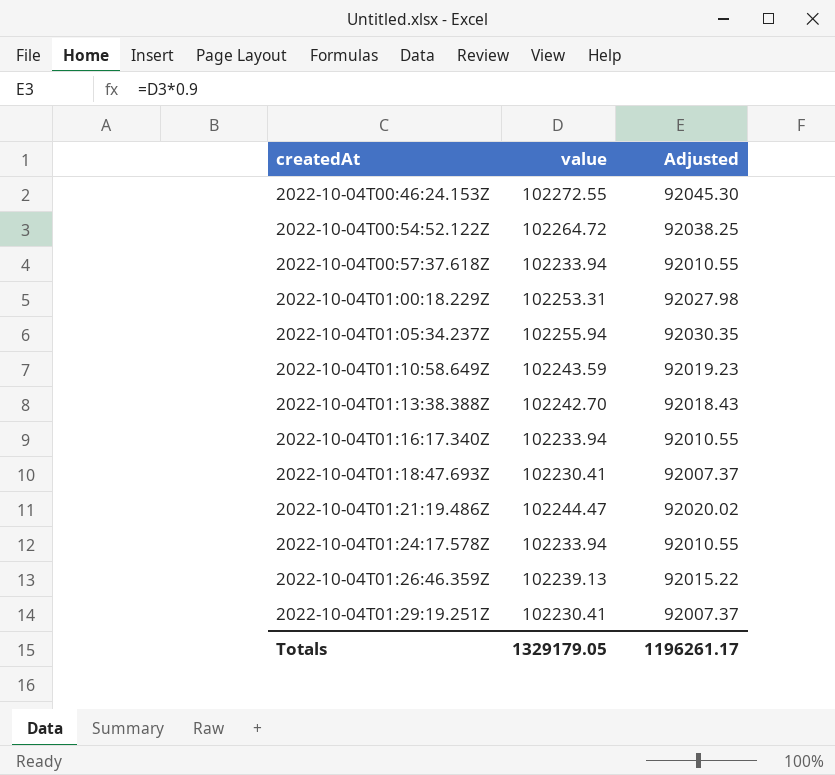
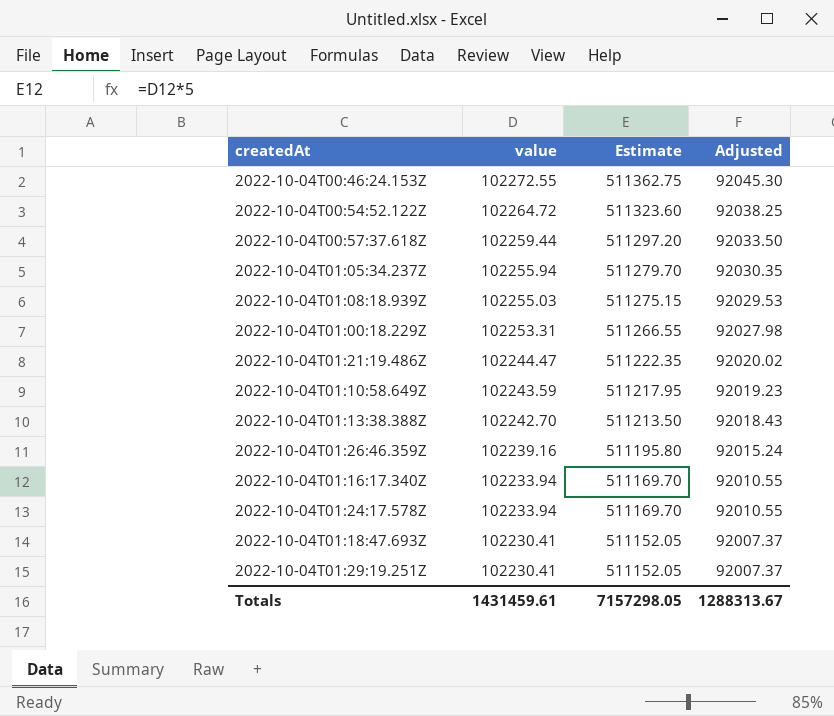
row order: createdAt ascending -> value descending
column Estimate | formula: none -> [value] * 5
2022-10-04T00:57:37.618Z | value: 102233.94 -> 102259.44
2022-10-04T00:57:37.618Z | Adjusted: 92010.55 -> 92033.50
row 2022-10-04T01:08:18.939Z: none -> 102255.03 | 511275.15 | 92029.53
2022-10-04T01:26:46.359Z | value: 102239.13 -> 102239.16
2022-10-04T01:26:46.359Z | Adjusted: 92015.22 -> 92015.24
Totals | value: 1329179.05 -> 1431459.61
Totals | Adjusted: 1196261.17 -> 1288313.67

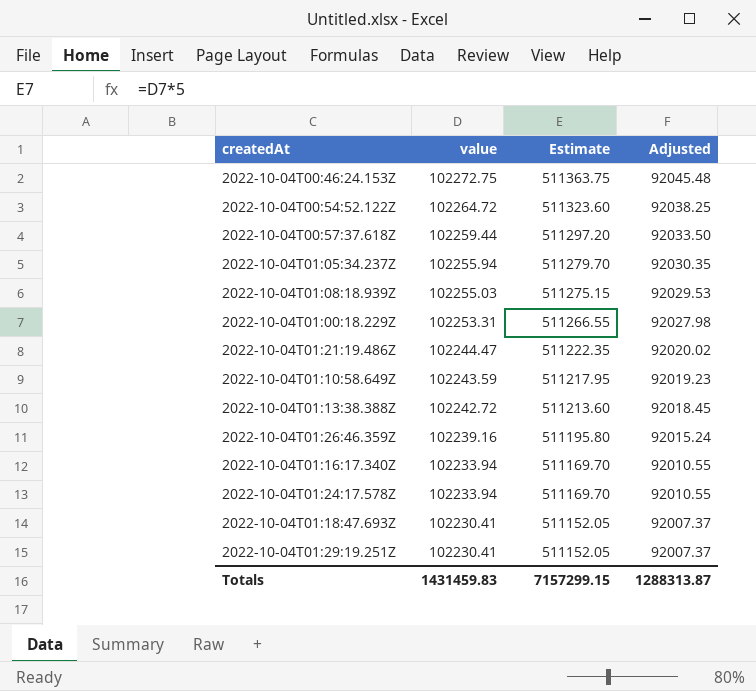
2022-10-04T00:46:24.153Z | value: 102272.55 -> 102272.75
2022-10-04T00:46:24.153Z | Estimate: 511362.75 -> 511363.75
2022-10-04T00:46:24.153Z | Adjusted: 92045.30 -> 92045.48
2022-10-04T01:13:38.388Z | value: 102242.70 -> 102242.72
2022-10-04T01:13:38.388Z | Estimate: 511213.50 -> 511213.60
2022-10-04T01:13:38.388Z | Adjusted: 92018.43 -> 92018.45
Totals | value: 1431459.61 -> 1431459.83
Totals | Estimate: 7157298.05 -> 7157299.15
Totals | Adjusted: 1288313.67 -> 1288313.87

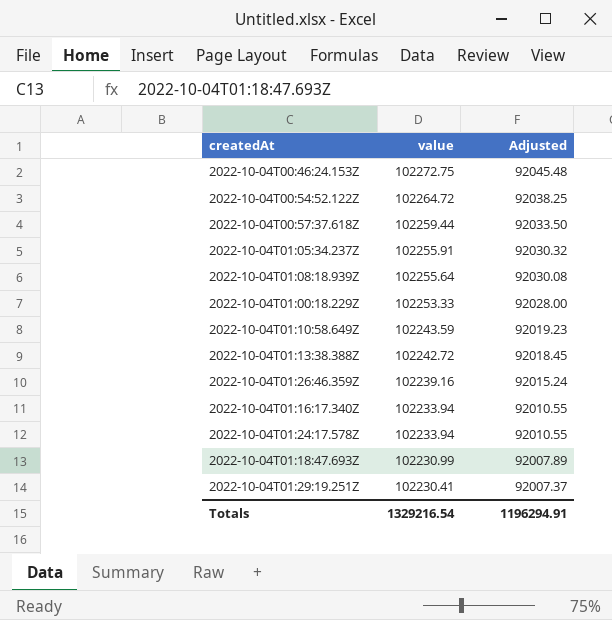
column Estimate | formula: [value] * 5 -> none
row 2022-10-04T01:21:19.486Z: 102244.47 | 511222.35 | 92020.02 -> none
2022-10-04T01:05:34.237Z | value: 102255.94 -> 102255.91
2022-10-04T01:05:34.237Z | Adjusted: 92030.35 -> 92030.32
2022-10-04T01:08:18.939Z | value: 102255.03 -> 102255.64
2022-10-04T01:08:18.939Z | Adjusted: 92029.53 -> 92030.08
2022-10-04T01:00:18.229Z | value: 102253.31 -> 102253.33
2022-10-04T01:00:18.229Z | Adjusted: 92027.98 -> 92028.00
2022-10-04T01:18:47.693Z | value: 102230.41 -> 102230.99
2022-10-04T01:18:47.693Z | Adjusted: 92007.37 -> 92007.89
Totals | value: 1431459.83 -> 1329216.54
Totals | Adjusted: 1288313.87 -> 1196294.91

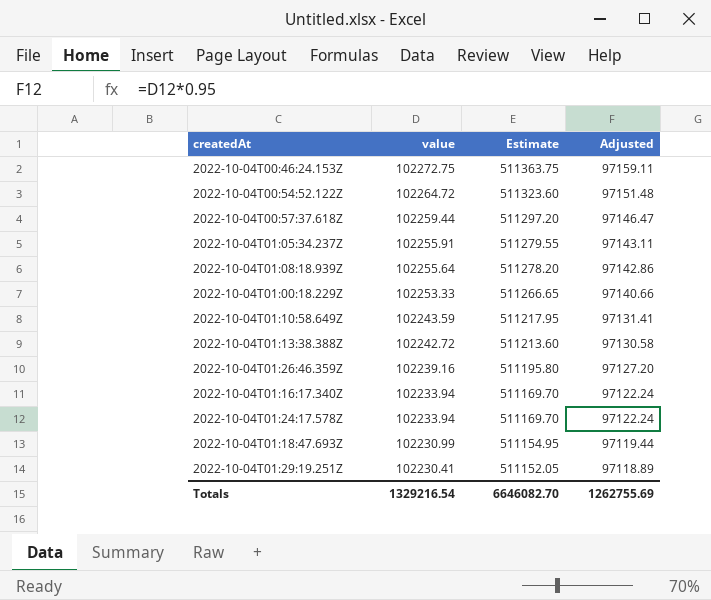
column Estimate | formula: none -> [value] * 5
column Adjusted | formula: [value] * 0.9 -> [value] * 0.95
Totals | Adjusted: 1196294.91 -> 1262755.69

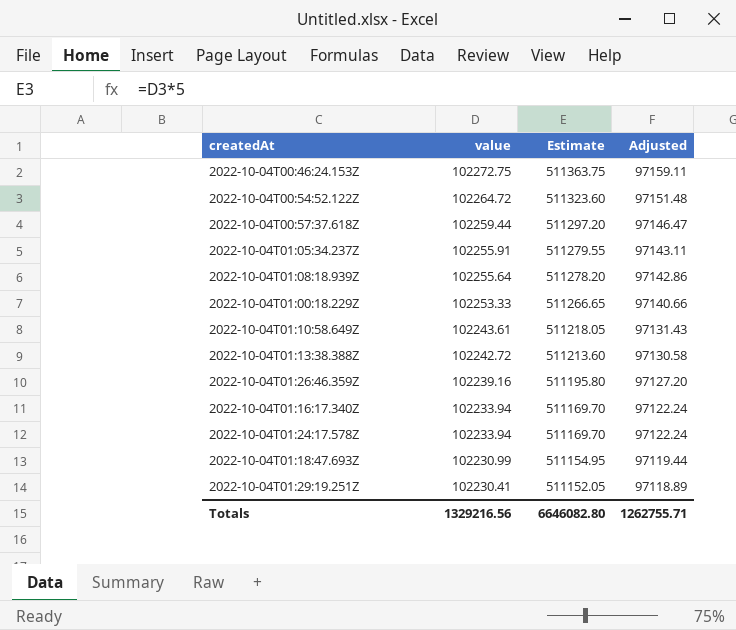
2022-10-04T01:10:58.649Z | value: 102243.59 -> 102243.61
2022-10-04T01:10:58.649Z | Estimate: 511217.95 -> 511218.05
2022-10-04T01:10:58.649Z | Adjusted: 97131.41 -> 97131.43
Totals | value: 1329216.54 -> 1329216.56
Totals | Estimate: 6646082.70 -> 6646082.80
Totals | Adjusted: 1262755.69 -> 1262755.71

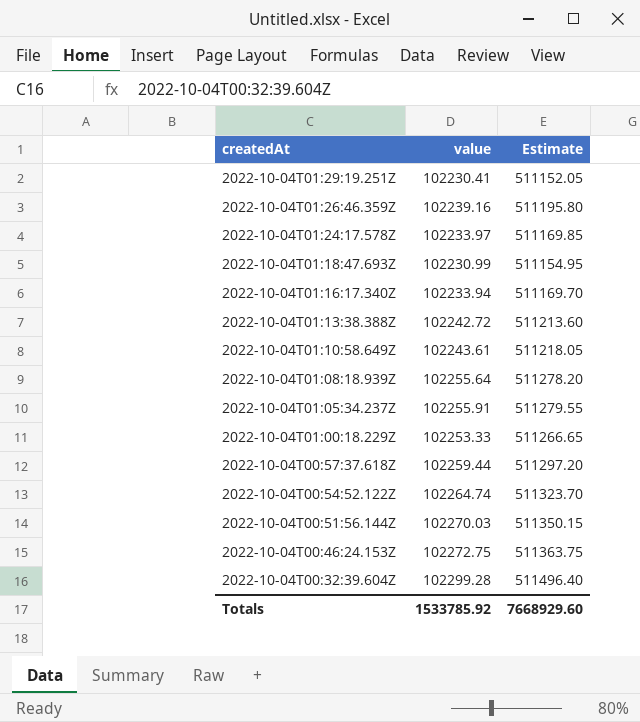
row order: value descending -> createdAt descending
column Adjusted | formula: [value] * 0.95 -> none
2022-10-04T01:24:17.578Z | value: 102233.94 -> 102233.97
2022-10-04T01:24:17.578Z | Estimate: 511169.70 -> 511169.85
2022-10-04T00:54:52.122Z | value: 102264.72 -> 102264.74
2022-10-04T00:54:52.122Z | Estimate: 511323.60 -> 511323.70
row 2022-10-04T00:51:56.144Z: none -> 102270.03 | 511350.15
row 2022-10-04T00:32:39.604Z: none -> 102299.28 | 511496.40
Totals | value: 1329216.56 -> 1533785.92
Totals | Estimate: 6646082.80 -> 7668929.60

